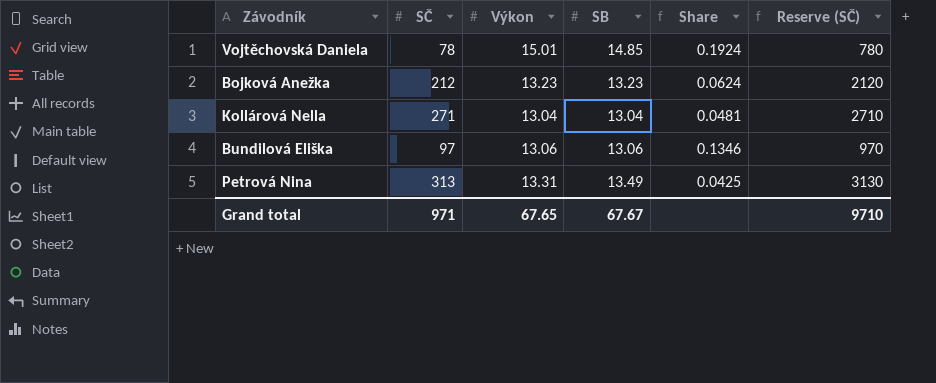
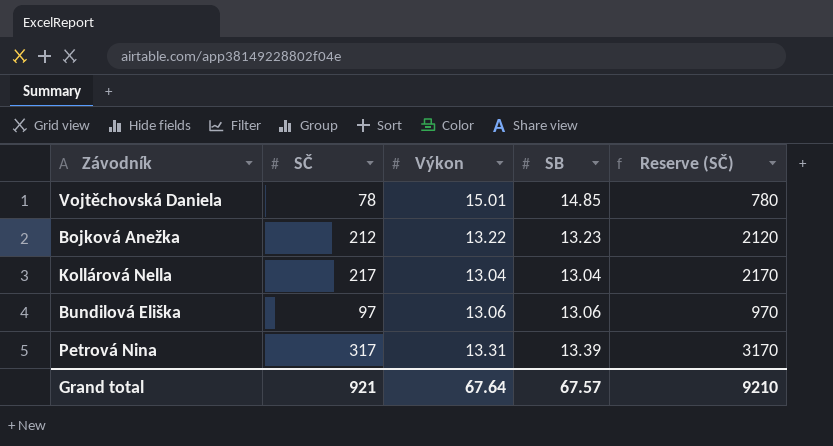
column Share | formula: [Výkon] / [SČ] -> none
Bojková Anežka | Výkon: 13.23 -> 13.22
Kollárová Nella | SČ: 271 -> 217
Kollárová Nella | Reserve (SČ): 2710 -> 2170
Petrová Nina | SČ: 313 -> 317
Petrová Nina | SB: 13.49 -> 13.39
Petrová Nina | Reserve (SČ): 3130 -> 3170
Grand total | SČ: 971 -> 921
Grand total | Výkon: 67.65 -> 67.64
Grand total | SB: 67.67 -> 67.57
Grand total | Reserve (SČ): 9710 -> 9210

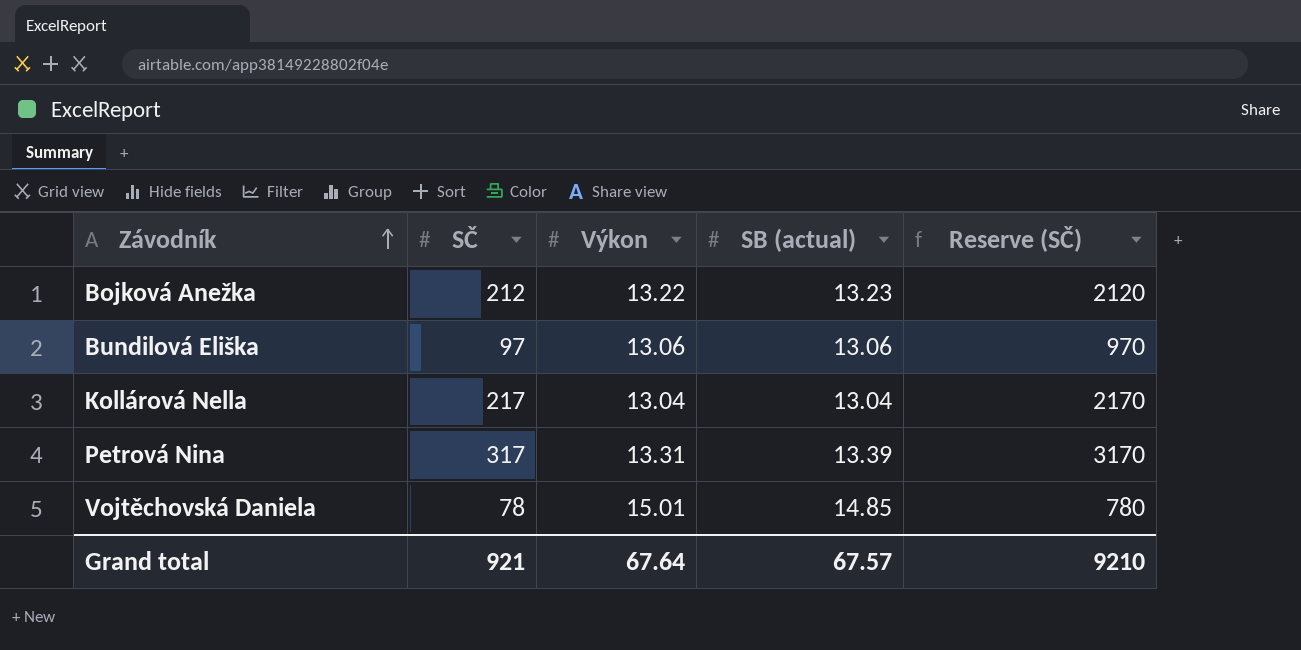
row order: none -> Závodník ascending
column name: SB -> SB (actual)

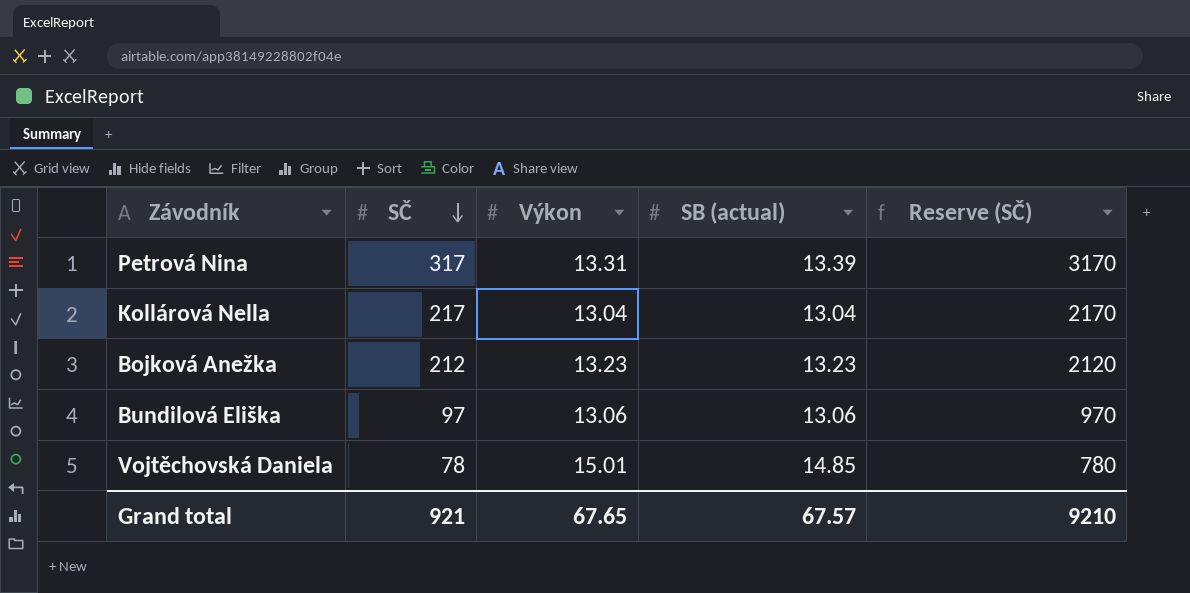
row order: Závodník ascending -> SČ descending
Bojková Anežka | Výkon: 13.22 -> 13.23
Grand total | Výkon: 67.64 -> 67.65

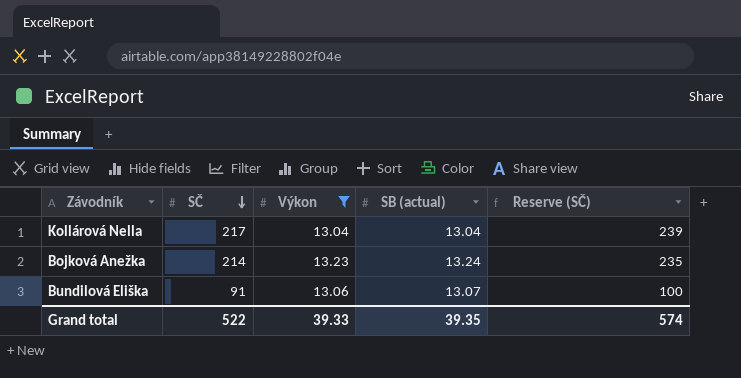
filter: none -> Výkon <= 13.23
column Reserve (SČ) | formula: [SČ] * 10 -> [SČ] * 1.1
Bojková Anežka | SČ: 212 -> 214
Bojková Anežka | SB (actual): 13.23 -> 13.24
Bundilová Eliška | SČ: 97 -> 91
Bundilová Eliška | SB (actual): 13.06 -> 13.07
Grand total | SČ: 921 -> 522
Grand total | Výkon: 67.65 -> 39.33
Grand total | SB (actual): 67.57 -> 39.35
Grand total | Reserve (SČ): 9210 -> 574

